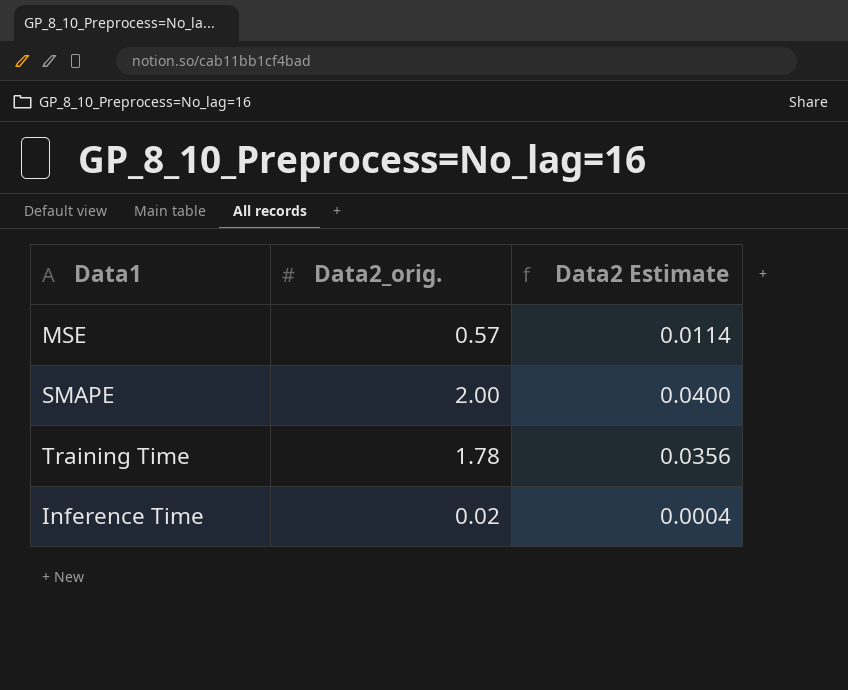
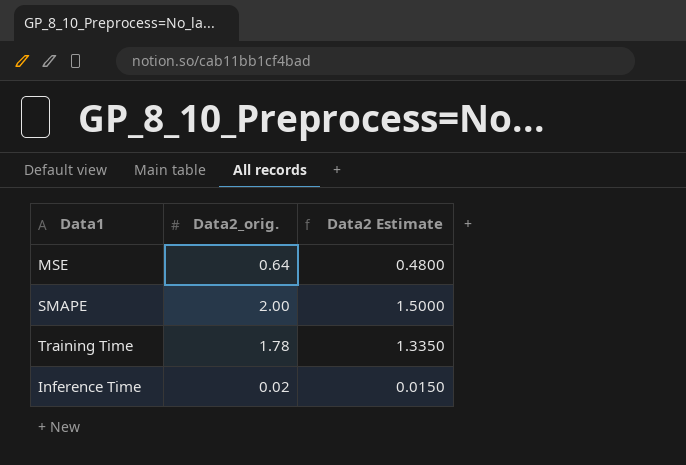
column Data2 Estimate | formula: [Data2_orig.] * 0.02 -> [Data2_orig.] * 0.75
MSE | Data2_orig.: 0.57 -> 0.64

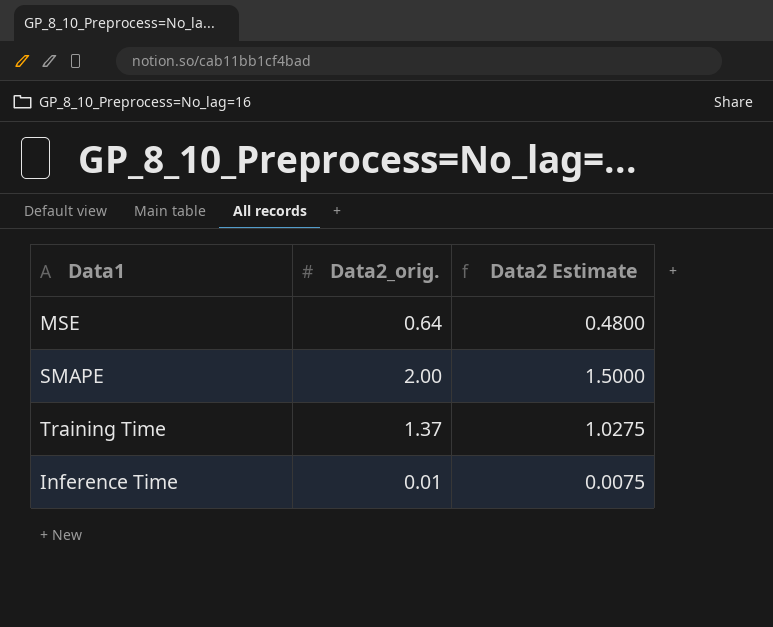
Training Time | Data2_orig.: 1.78 -> 1.37
Training Time | Data2 Estimate: 1.3350 -> 1.0275
Inference Time | Data2_orig.: 0.02 -> 0.01
Inference Time | Data2 Estimate: 0.0150 -> 0.0075

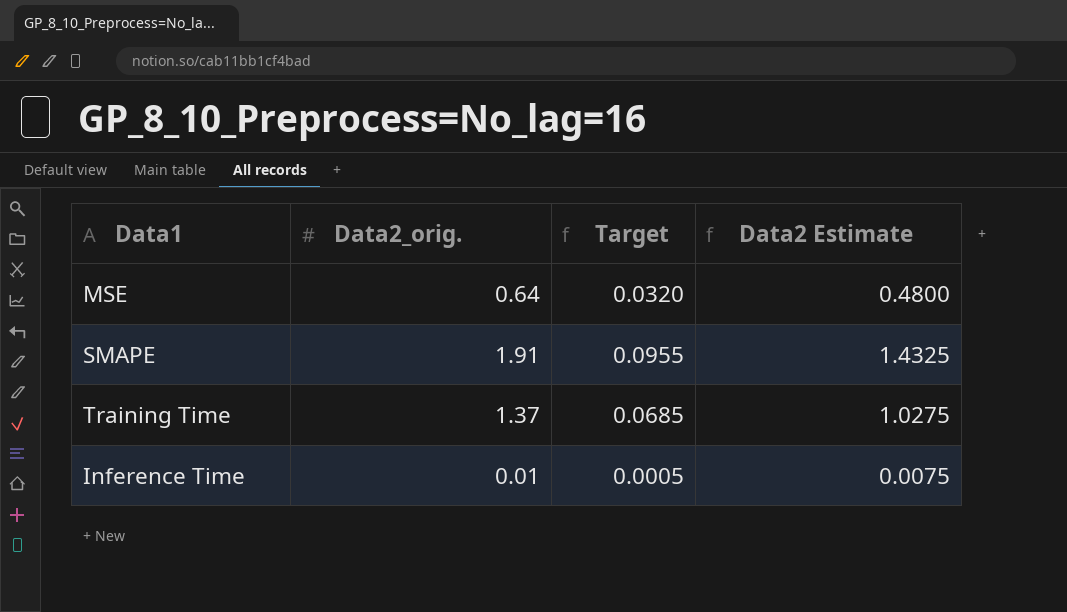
column Target | formula: none -> [Data2_orig.] * 0.05
SMAPE | Data2_orig.: 2.00 -> 1.91
SMAPE | Data2 Estimate: 1.5000 -> 1.4325

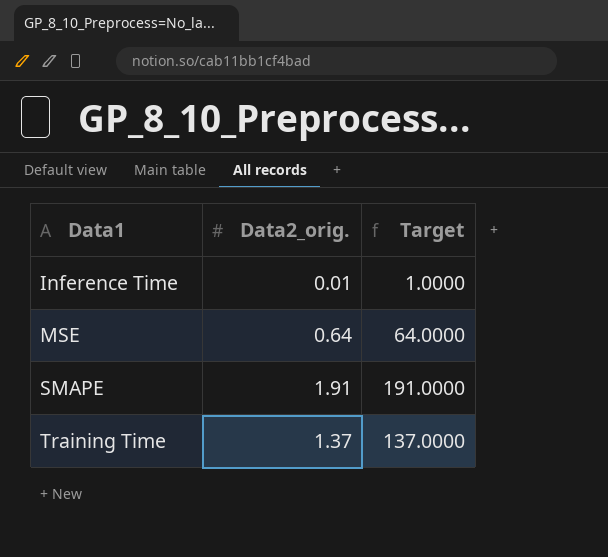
row order: none -> Data1 ascending
column Data2 Estimate | formula: [Data2_orig.] * 0.75 -> none
column Target | formula: [Data2_orig.] * 0.05 -> [Data2_orig.] * 100

